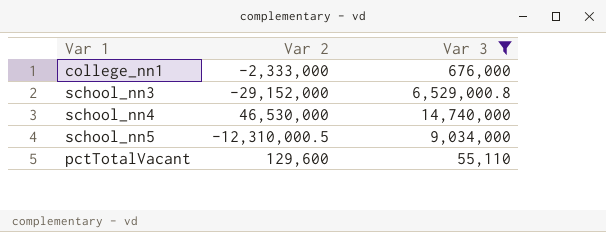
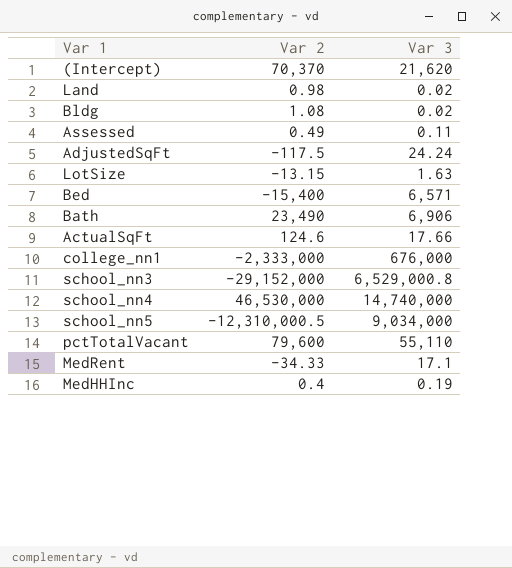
filter: Var 3 >= 55,110 -> none
pctTotalVacant | Var 2: 129,600 -> 79,600

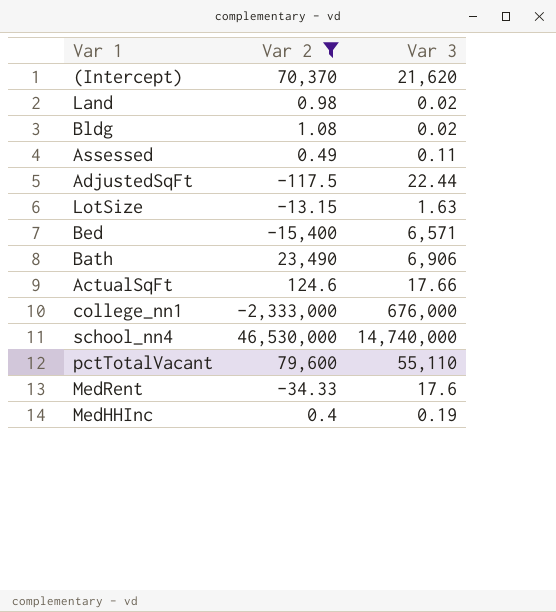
filter: none -> Var 2 >= -2,333,000
AdjustedSqFt | Var 3: 24.24 -> 22.44
MedRent | Var 3: 17.1 -> 17.6

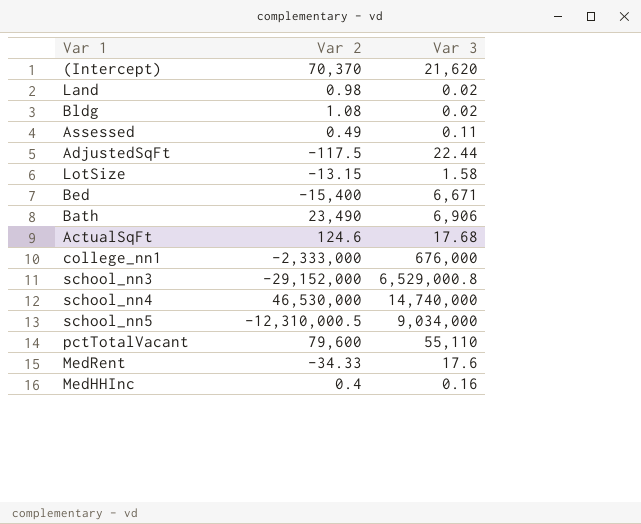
filter: Var 2 >= -2,333,000 -> none
LotSize | Var 3: 1.63 -> 1.58
Bed | Var 3: 6,571 -> 6,671
ActualSqFt | Var 3: 17.66 -> 17.68
MedHHInc | Var 3: 0.19 -> 0.16

